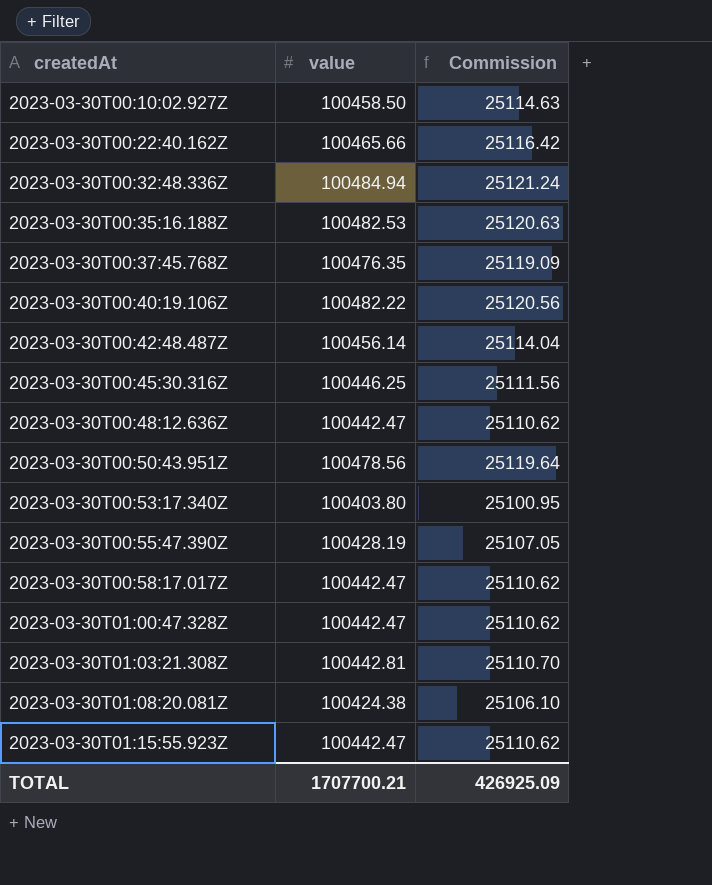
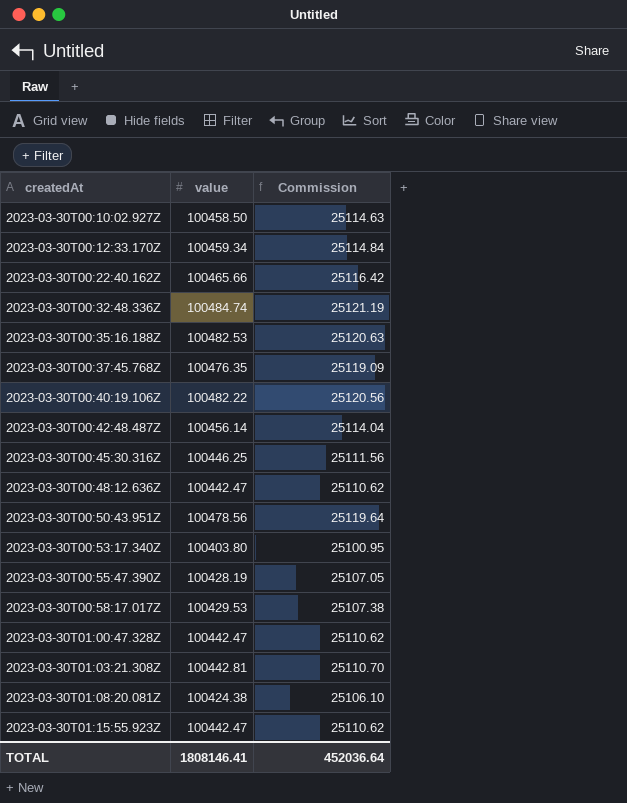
row 2023-03-30T00:12:33.170Z: none -> 100459.34 | 25114.84
2023-03-30T00:32:48.336Z | value: 100484.94 -> 100484.74
2023-03-30T00:32:48.336Z | Commission: 25121.24 -> 25121.19
2023-03-30T00:58:17.017Z | value: 100442.47 -> 100429.53
2023-03-30T00:58:17.017Z | Commission: 25110.62 -> 25107.38
TOTAL | value: 1707700.21 -> 1808146.41
TOTAL | Commission: 426925.09 -> 452036.64

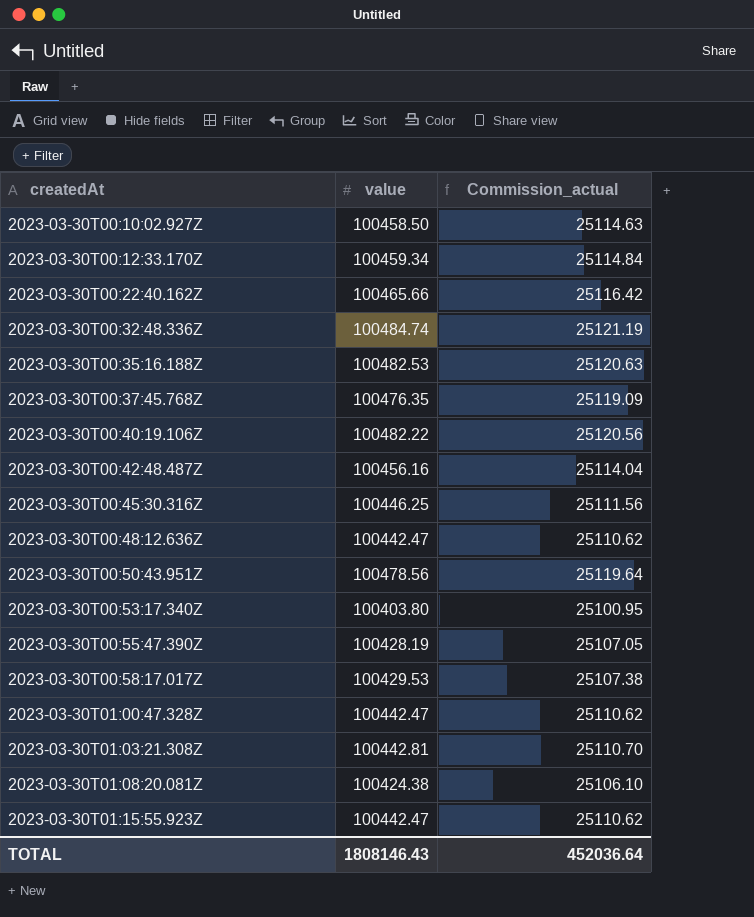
column name: Commission -> Commission_actual
2023-03-30T00:42:48.487Z | value: 100456.14 -> 100456.16
TOTAL | value: 1808146.41 -> 1808146.43

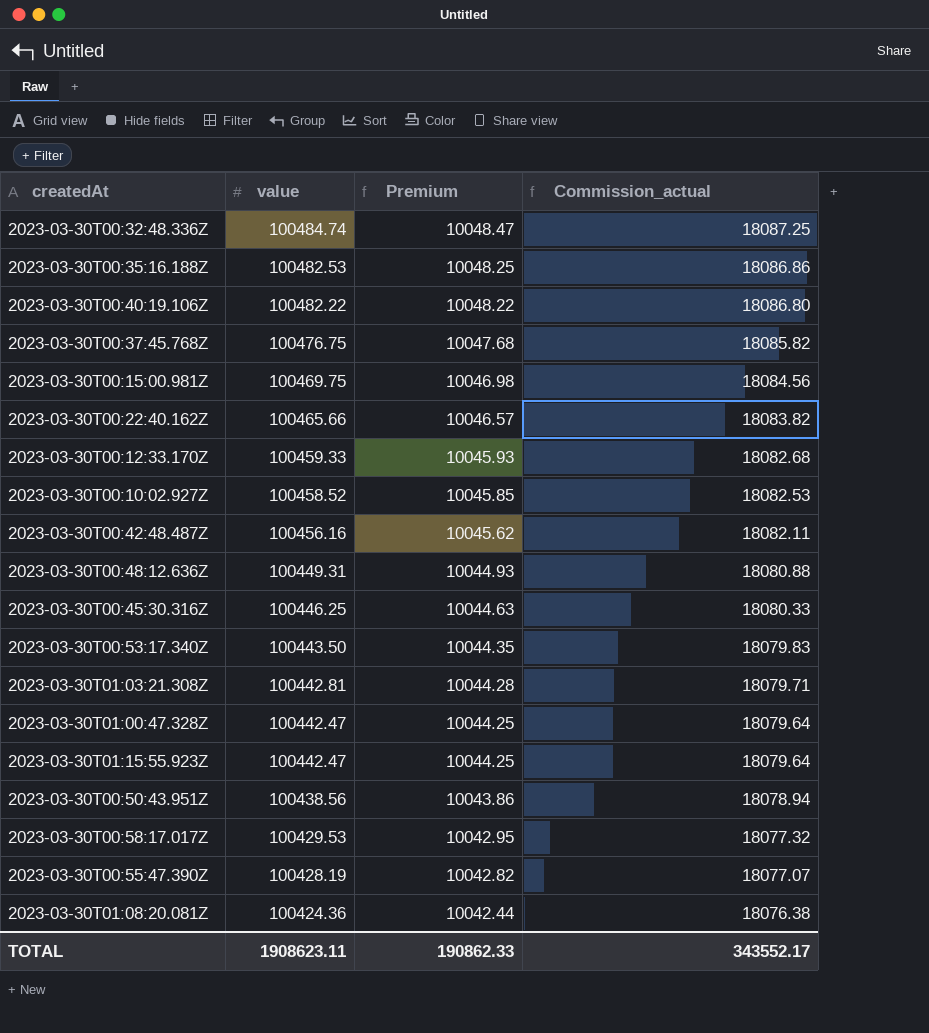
row order: createdAt ascending -> value descending
column Premium | formula: none -> [value] * 0.1
column Commission_actual | formula: [value] * 0.25 -> [value] * 0.18
2023-03-30T00:37:45.768Z | value: 100476.35 -> 100476.75
row 2023-03-30T00:15:00.981Z: none -> 100469.75 | 10046.98 | 18084.56
2023-03-30T00:12:33.170Z | value: 100459.34 -> 100459.33
2023-03-30T00:10:02.927Z | value: 100458.50 -> 100458.52
2023-03-30T00:48:12.636Z | value: 100442.47 -> 100449.31
2023-03-30T00:53:17.340Z | value: 100403.80 -> 100443.50
2023-03-30T00:50:43.951Z | value: 100478.56 -> 100438.56
2023-03-30T01:08:20.081Z | value: 100424.38 -> 100424.36
TOTAL | value: 1808146.43 -> 1908623.11
TOTAL | Commission_actual: 452036.64 -> 343552.17

